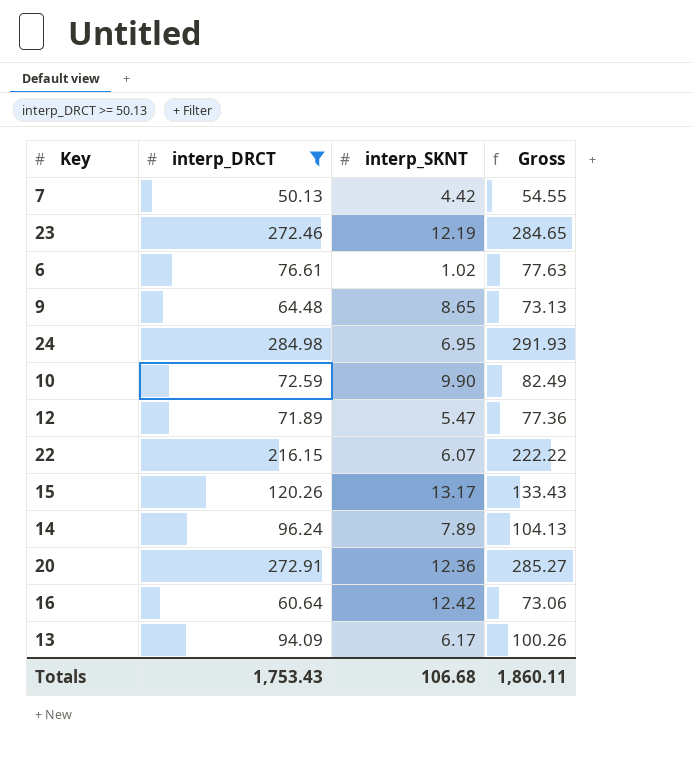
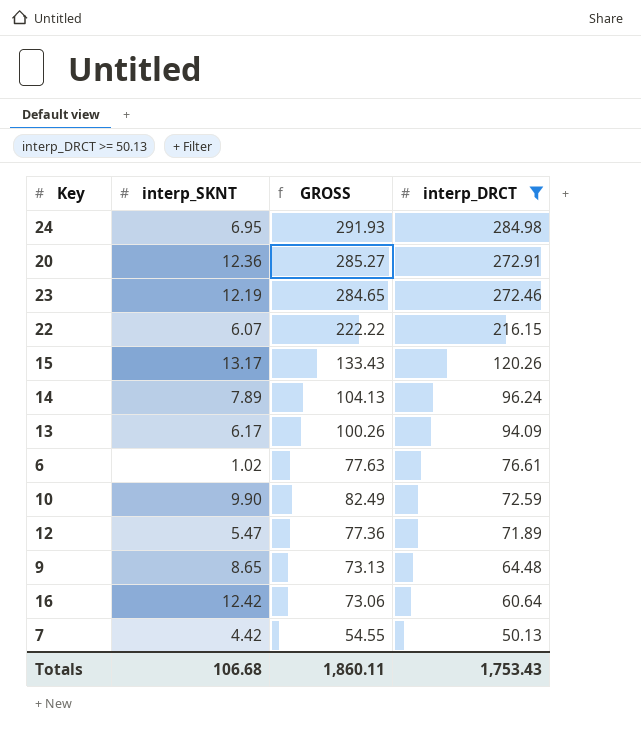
row order: none -> interp_DRCT descending
column name: Gross -> GROSS
column interp_DRCT | position: 2 -> 4

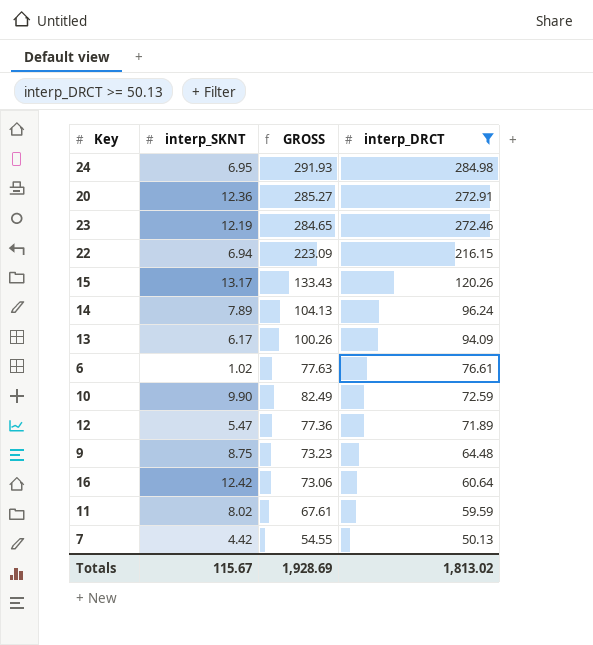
22 | interp_SKNT: 6.07 -> 6.94
22 | GROSS: 222.22 -> 223.09
9 | interp_SKNT: 8.65 -> 8.75
9 | GROSS: 73.13 -> 73.23
row 11: none -> 8.02 | 67.61 | 59.59
Totals | interp_SKNT: 106.68 -> 115.67
Totals | GROSS: 1,860.11 -> 1,928.69
Totals | interp_DRCT: 1,753.43 -> 1,813.02

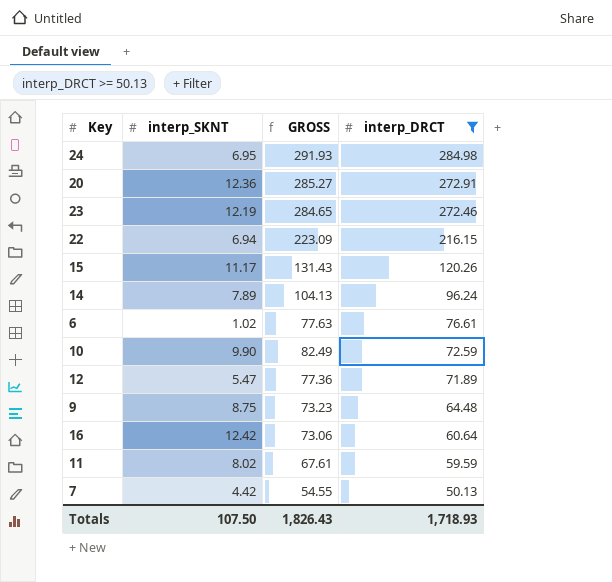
row 13: 6.17 | 100.26 | 94.09 -> none
15 | interp_SKNT: 13.17 -> 11.17
15 | GROSS: 133.43 -> 131.43
Totals | interp_SKNT: 115.67 -> 107.50
Totals | GROSS: 1,928.69 -> 1,826.43
Totals | interp_DRCT: 1,813.02 -> 1,718.93

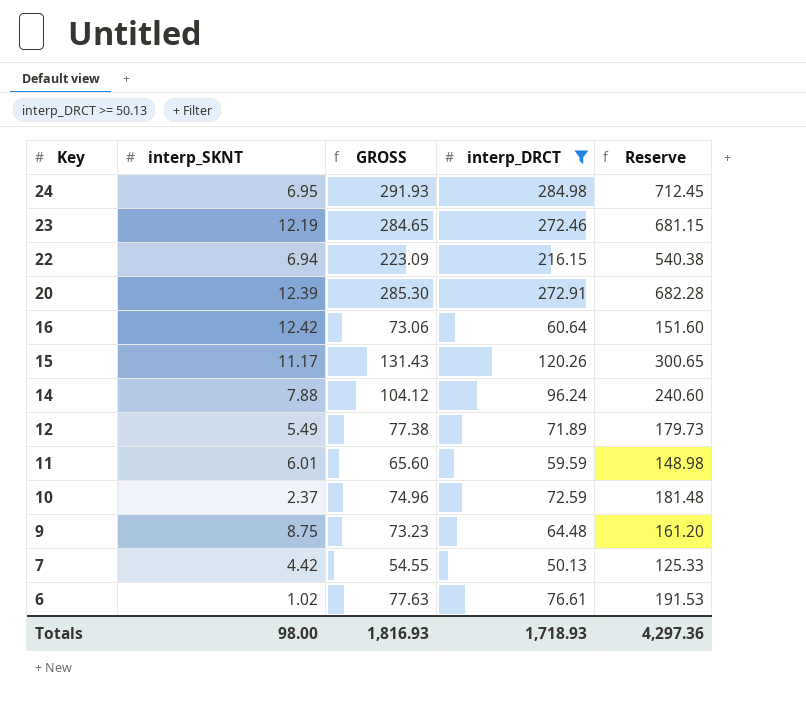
row order: interp_DRCT descending -> Key descending
column Reserve | formula: none -> [interp_DRCT] * 2.5
20 | interp_SKNT: 12.36 -> 12.39
20 | GROSS: 285.27 -> 285.30
14 | interp_SKNT: 7.89 -> 7.88
14 | GROSS: 104.13 -> 104.12
12 | interp_SKNT: 5.47 -> 5.49
12 | GROSS: 77.36 -> 77.38
11 | interp_SKNT: 8.02 -> 6.01
11 | GROSS: 67.61 -> 65.60
10 | interp_SKNT: 9.90 -> 2.37
10 | GROSS: 82.49 -> 74.96
Totals | interp_SKNT: 107.50 -> 98.00
Totals | GROSS: 1,826.43 -> 1,816.93

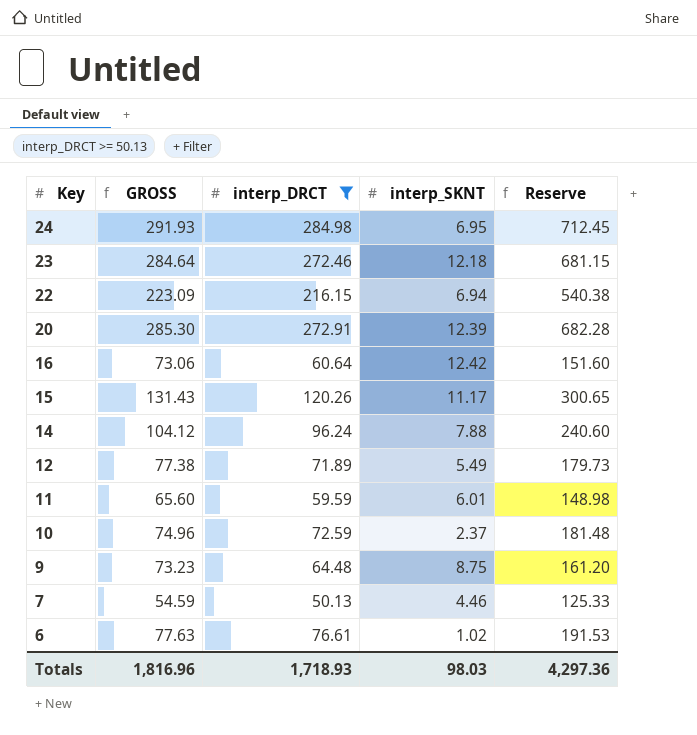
column interp_SKNT | position: 2 -> 4
23 | GROSS: 284.65 -> 284.64
23 | interp_SKNT: 12.19 -> 12.18
7 | GROSS: 54.55 -> 54.59
7 | interp_SKNT: 4.42 -> 4.46
Totals | GROSS: 1,816.93 -> 1,816.96
Totals | interp_SKNT: 98.00 -> 98.03

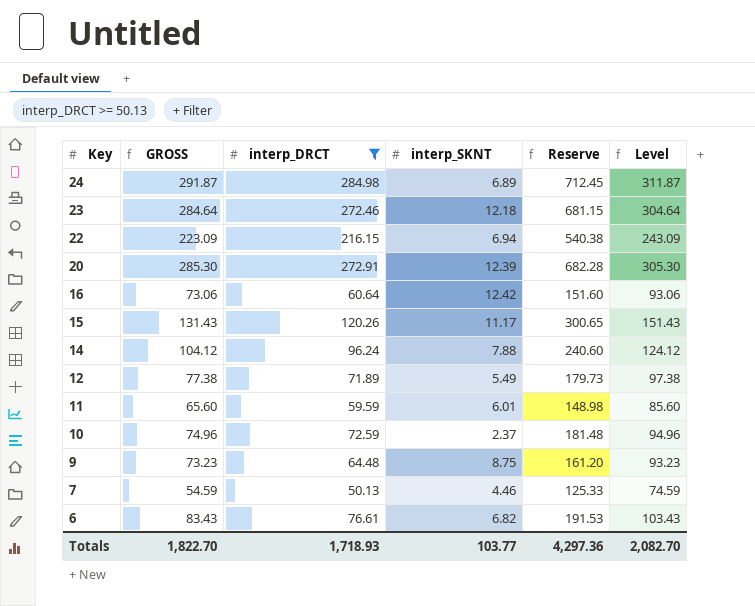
column Level | formula: none -> [GROSS] + 20
24 | GROSS: 291.93 -> 291.87
24 | interp_SKNT: 6.95 -> 6.89
6 | GROSS: 77.63 -> 83.43
6 | interp_SKNT: 1.02 -> 6.82
Totals | GROSS: 1,816.96 -> 1,822.70
Totals | interp_SKNT: 98.03 -> 103.77

